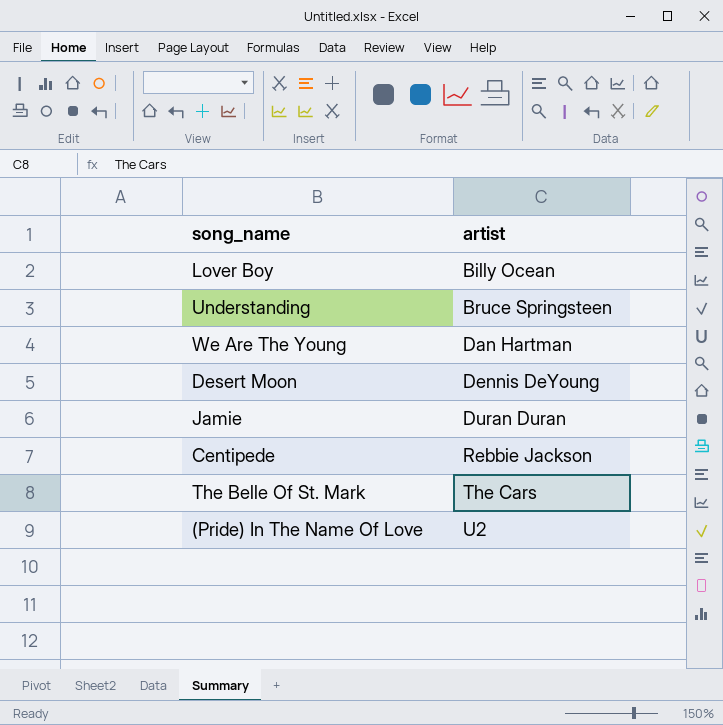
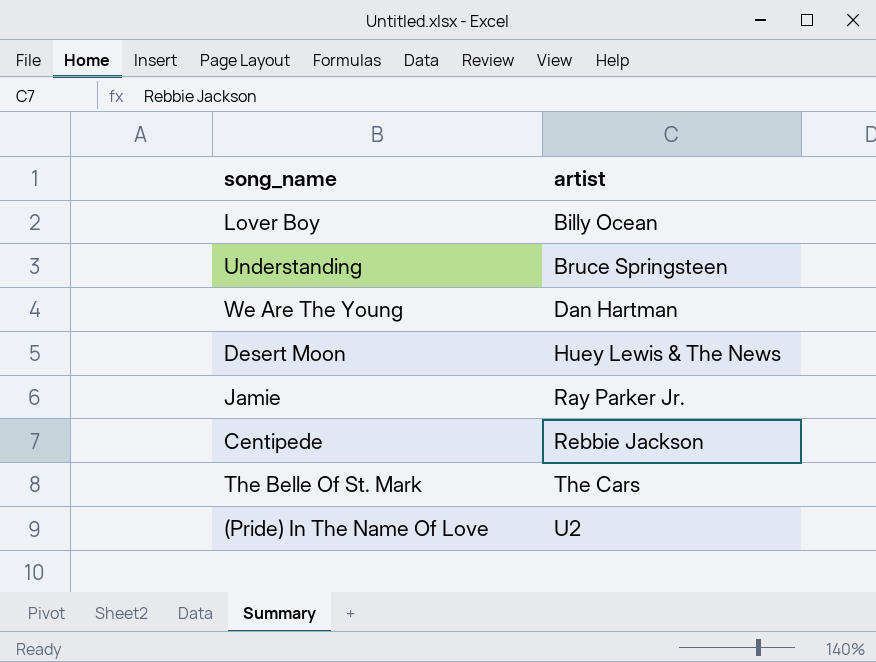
Desert Moon | artist: Dennis DeYoung -> Huey Lewis & The News
Jamie | artist: Duran Duran -> Ray Parker Jr.

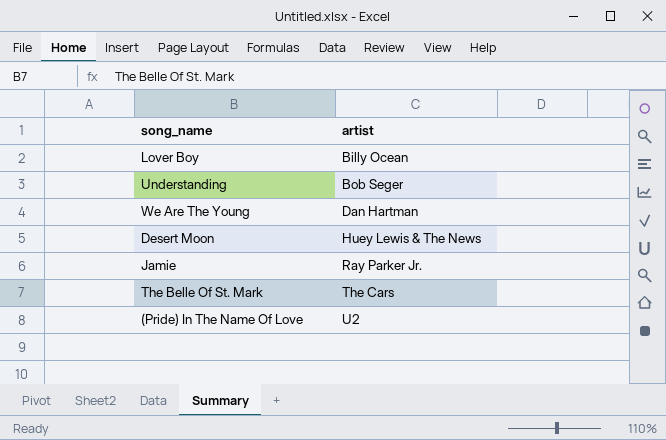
row Centipede: Rebbie Jackson -> none
Understanding | artist: Bruce Springsteen -> Bob Seger

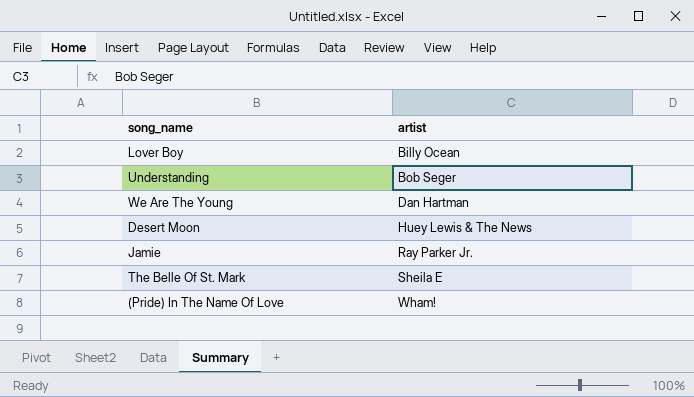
The Belle Of St. Mark | artist: The Cars -> Sheila E
(Pride) In The Name Of Love | artist: U2 -> Wham!

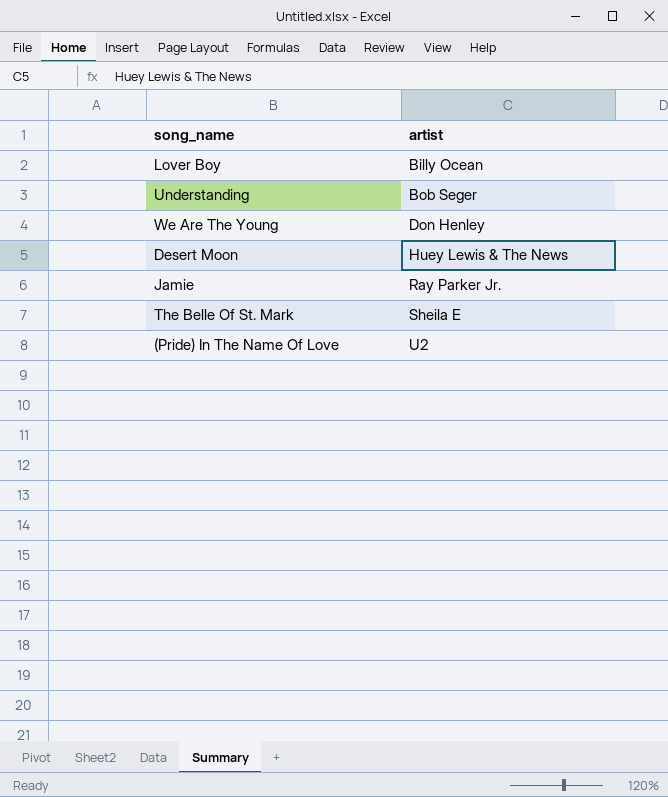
We Are The Young | artist: Dan Hartman -> Don Henley
(Pride) In The Name Of Love | artist: Wham! -> U2

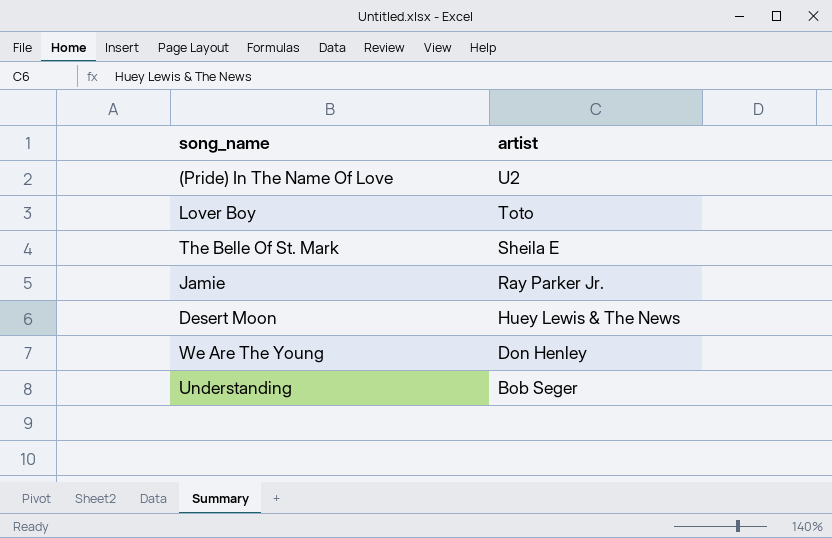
row order: artist ascending -> artist descending
Lover Boy | artist: Billy Ocean -> Toto

